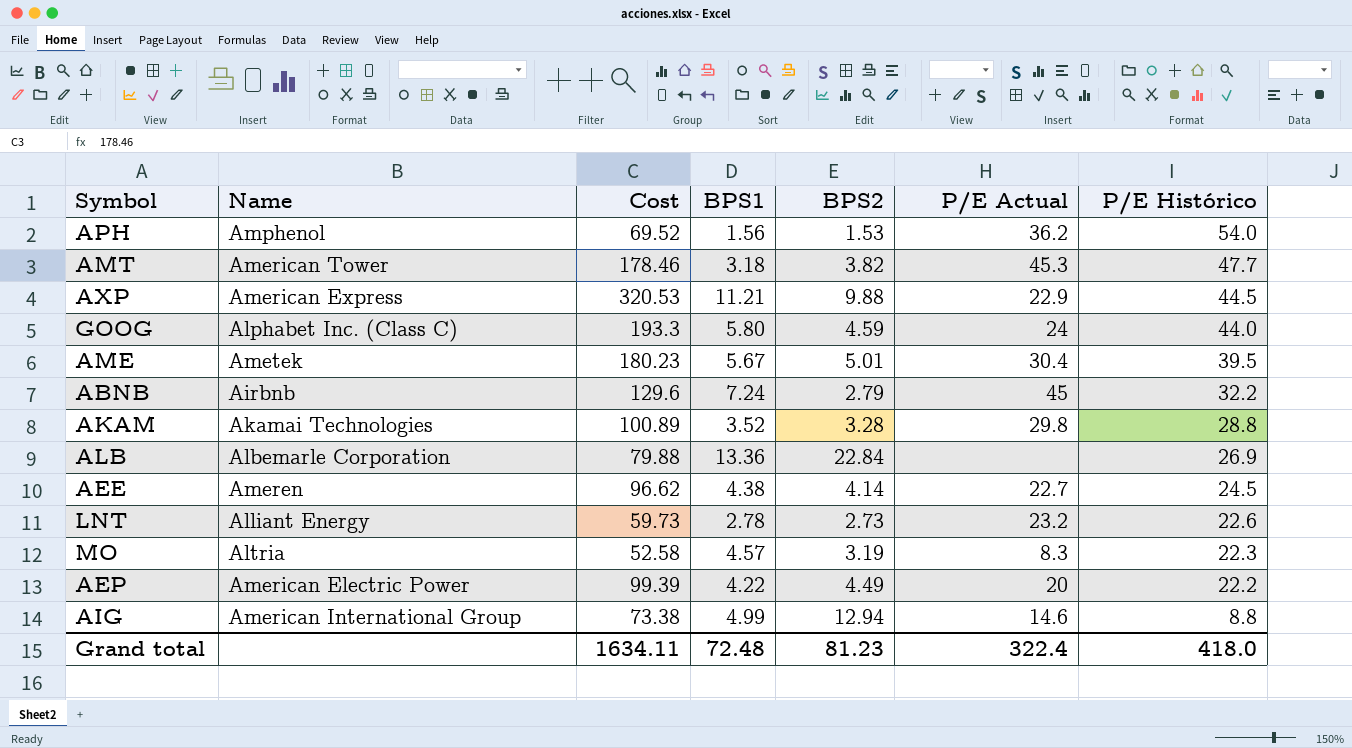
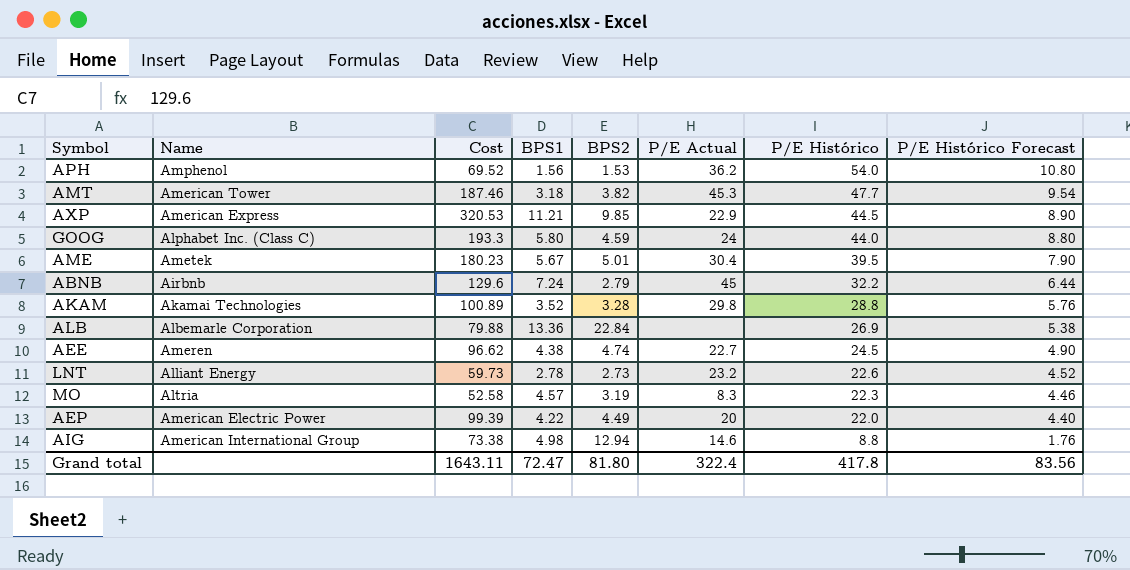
column P/E Histórico Forecast | formula: none -> [P/E Histórico] * 0.2
AMT | Cost: 178.46 -> 187.46
AXP | BPS2: 9.88 -> 9.85
AEE | BPS2: 4.14 -> 4.74
AEP | P/E Histórico: 22.2 -> 22.0
AIG | BPS1: 4.99 -> 4.98
Grand total | Cost: 1634.11 -> 1643.11
Grand total | BPS1: 72.48 -> 72.47
Grand total | BPS2: 81.23 -> 81.80
Grand total | P/E Histórico: 418.0 -> 417.8

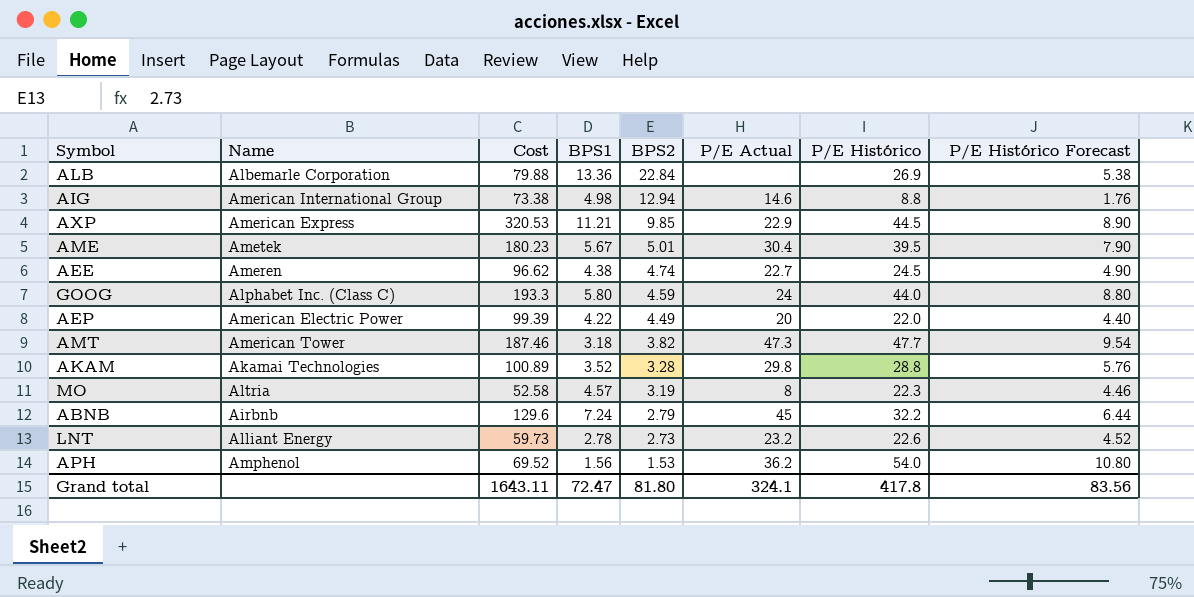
row order: P/E Histórico descending -> BPS2 descending
AMT | P/E Actual: 45.3 -> 47.3
MO | P/E Actual: 8.3 -> 8
Grand total | P/E Actual: 322.4 -> 324.1

